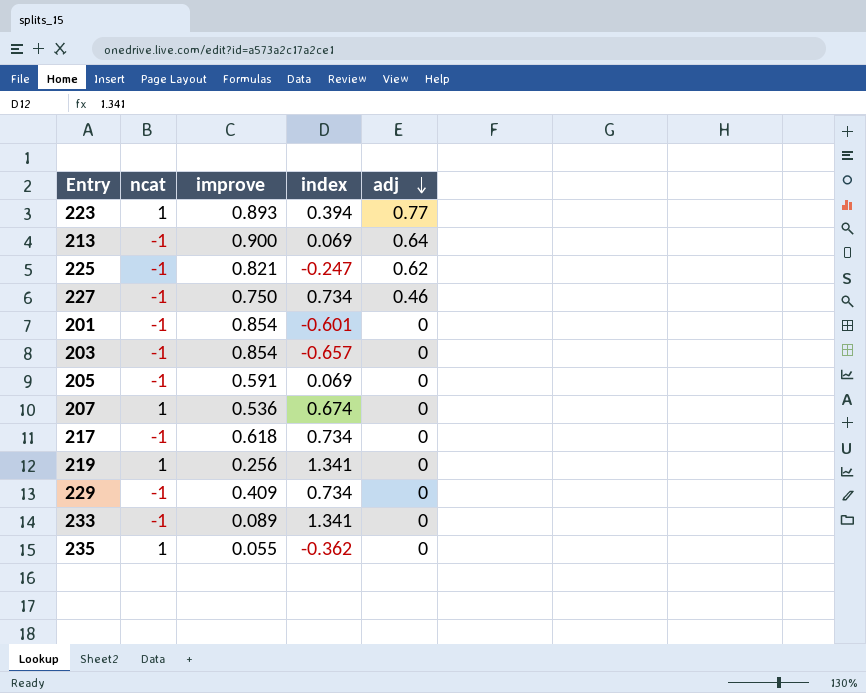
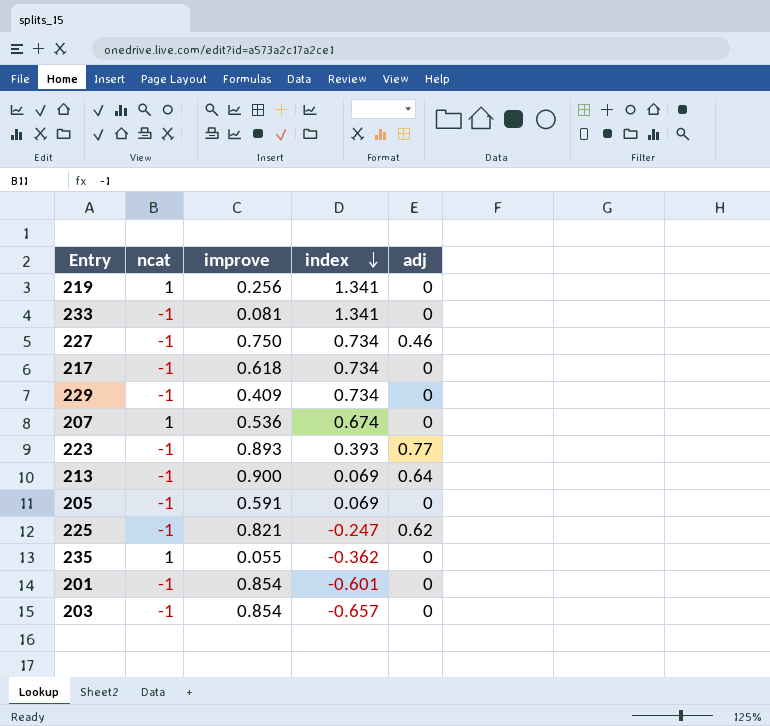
row order: adj descending -> index descending
233 | improve: 0.089 -> 0.081
223 | ncat: 1 -> -1
223 | index: 0.394 -> 0.393

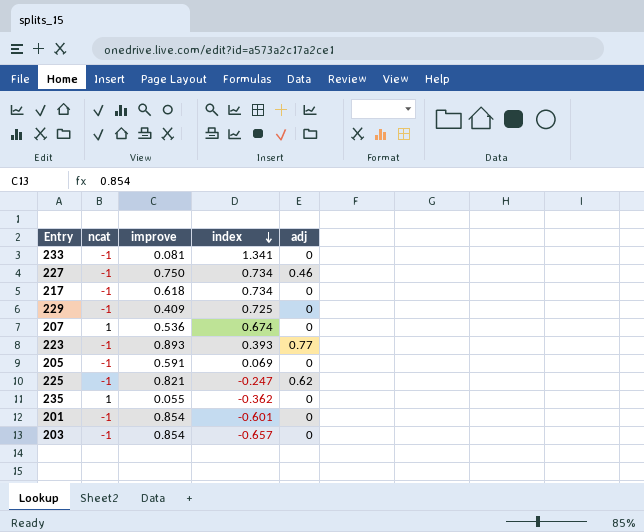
row 219: 1 | 0.256 | 1.341 | 0 -> none
row 213: -1 | 0.900 | 0.069 | 0.64 -> none
229 | index: 0.734 -> 0.725

